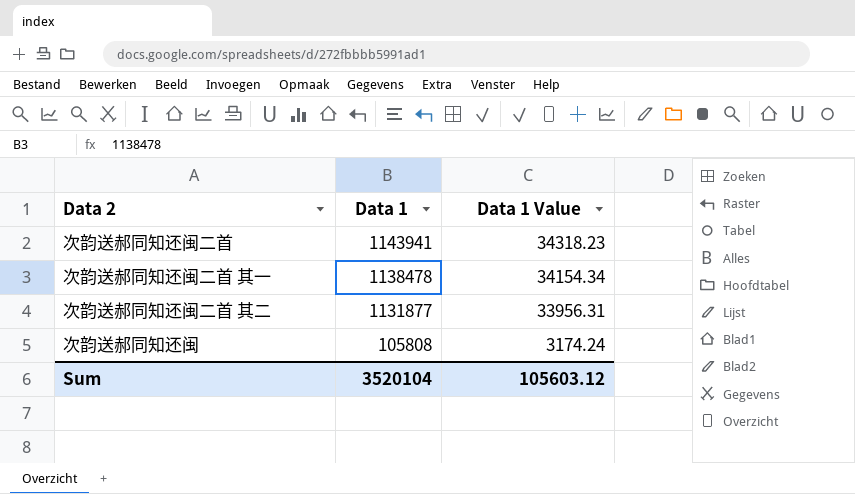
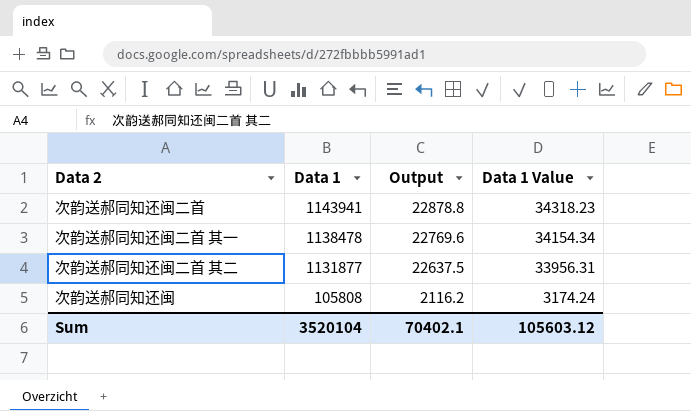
column Output | formula: none -> [Data 1] * 0.02

